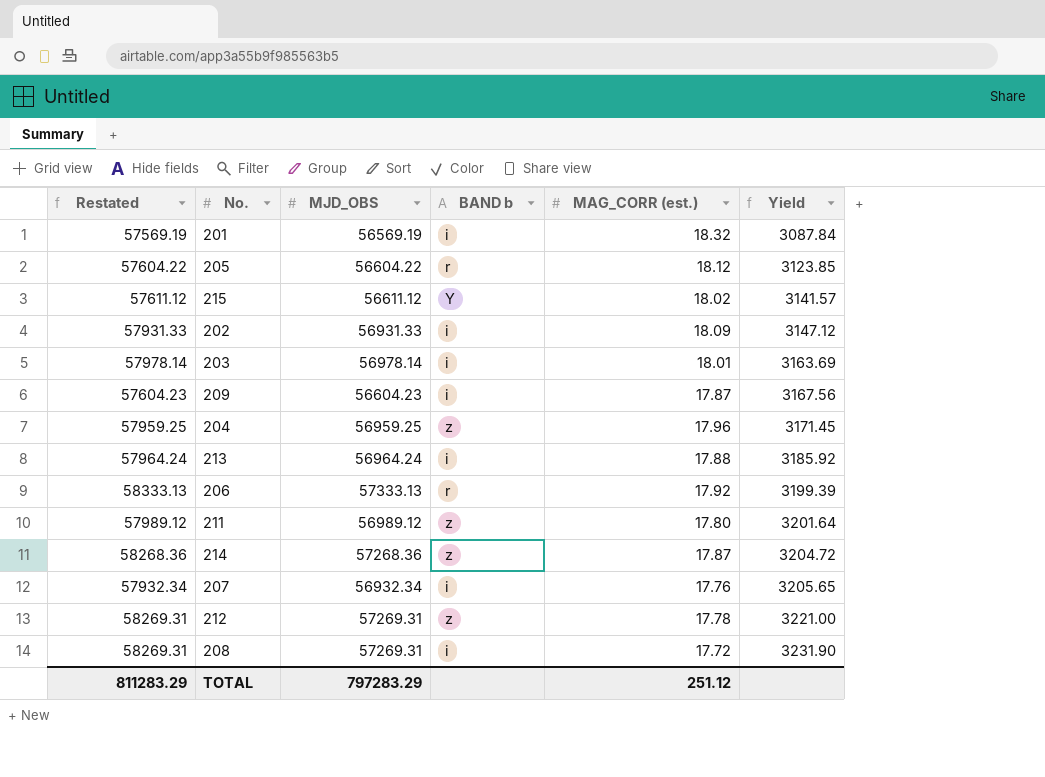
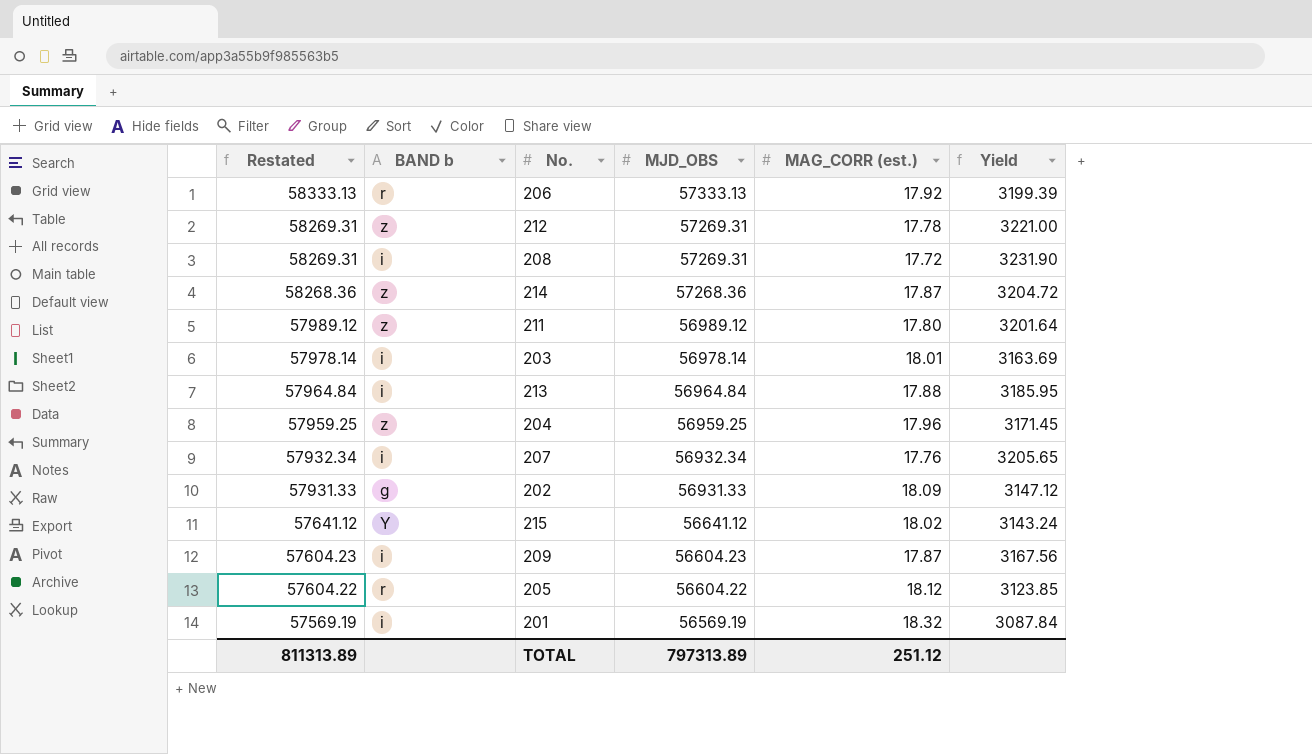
row order: Yield ascending -> Restated descending
column BAND b | position: 4 -> 2
213 | Restated: 57964.24 -> 57964.84
213 | MJD_OBS: 56964.24 -> 56964.84
213 | Yield: 3185.92 -> 3185.95
202 | BAND b: i -> g
215 | Restated: 57611.12 -> 57641.12
215 | MJD_OBS: 56611.12 -> 56641.12
215 | Yield: 3141.57 -> 3143.24
TOTAL | Restated: 811283.29 -> 811313.89
TOTAL | MJD_OBS: 797283.29 -> 797313.89

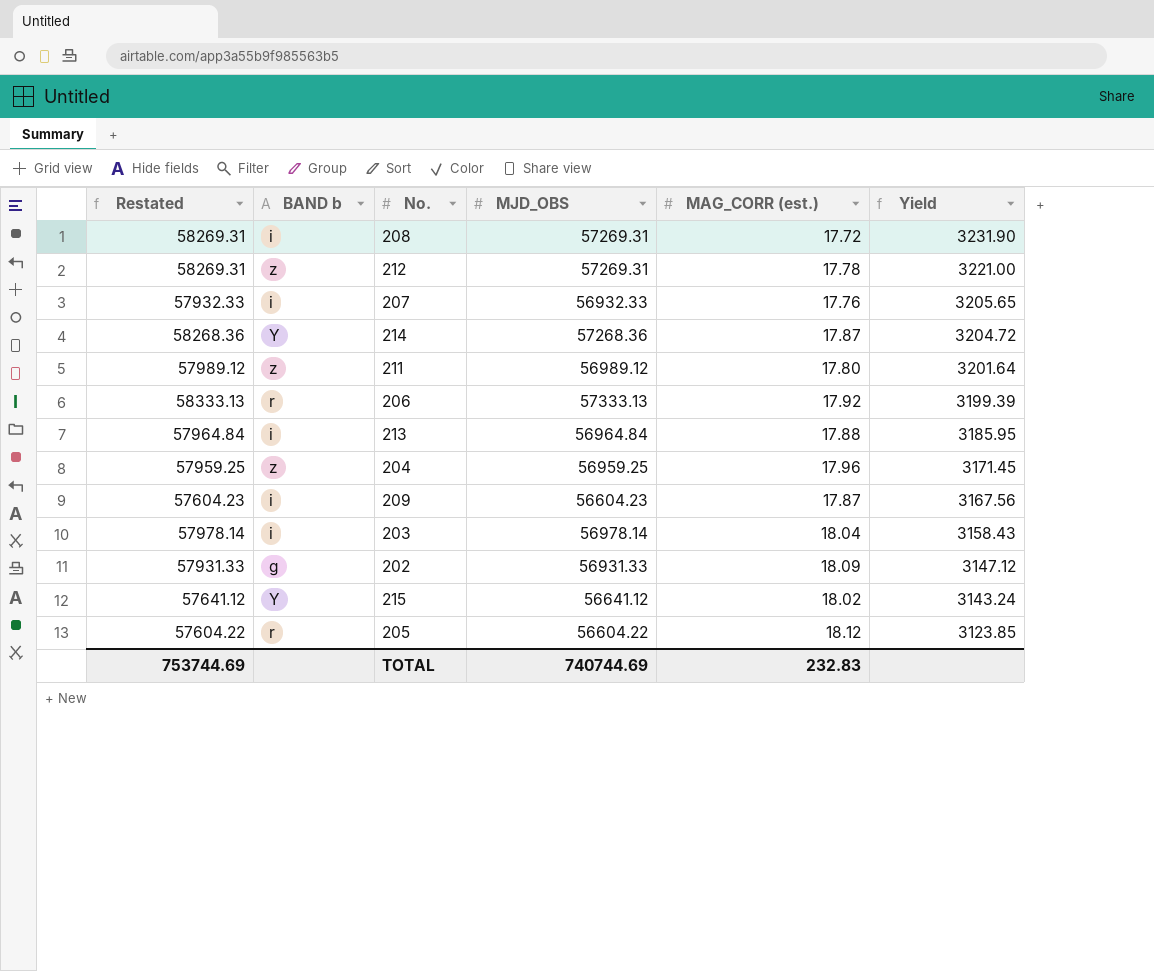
row order: Restated descending -> Yield descending
row 201: 57569.19 | i | 56569.19 | 18.32 | 3087.84 -> none
207 | Restated: 57932.34 -> 57932.33
207 | MJD_OBS: 56932.34 -> 56932.33
214 | BAND b: z -> Y
203 | MAG_CORR (est.): 18.01 -> 18.04
203 | Yield: 3163.69 -> 3158.43
TOTAL | Restated: 811313.89 -> 753744.69
TOTAL | MJD_OBS: 797313.89 -> 740744.69
TOTAL | MAG_CORR (est.): 251.12 -> 232.83

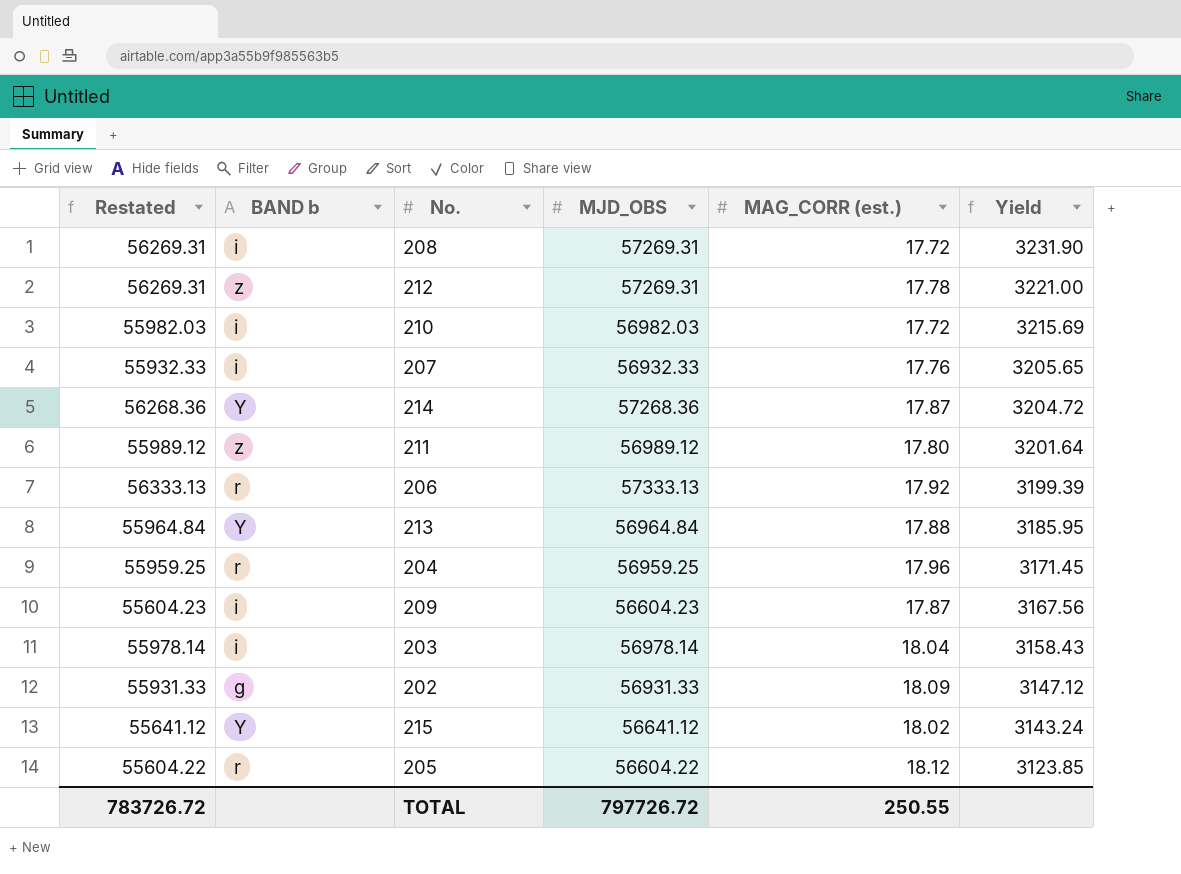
column Restated | formula: [MJD_OBS] + 1000 -> [MJD_OBS] - 1000
row 210: none -> 55982.03 | i | 56982.03 | 17.72 | 3215.69
213 | BAND b: i -> Y
204 | BAND b: z -> r
TOTAL | Restated: 753744.69 -> 783726.72
TOTAL | MJD_OBS: 740744.69 -> 797726.72
TOTAL | MAG_CORR (est.): 232.83 -> 250.55

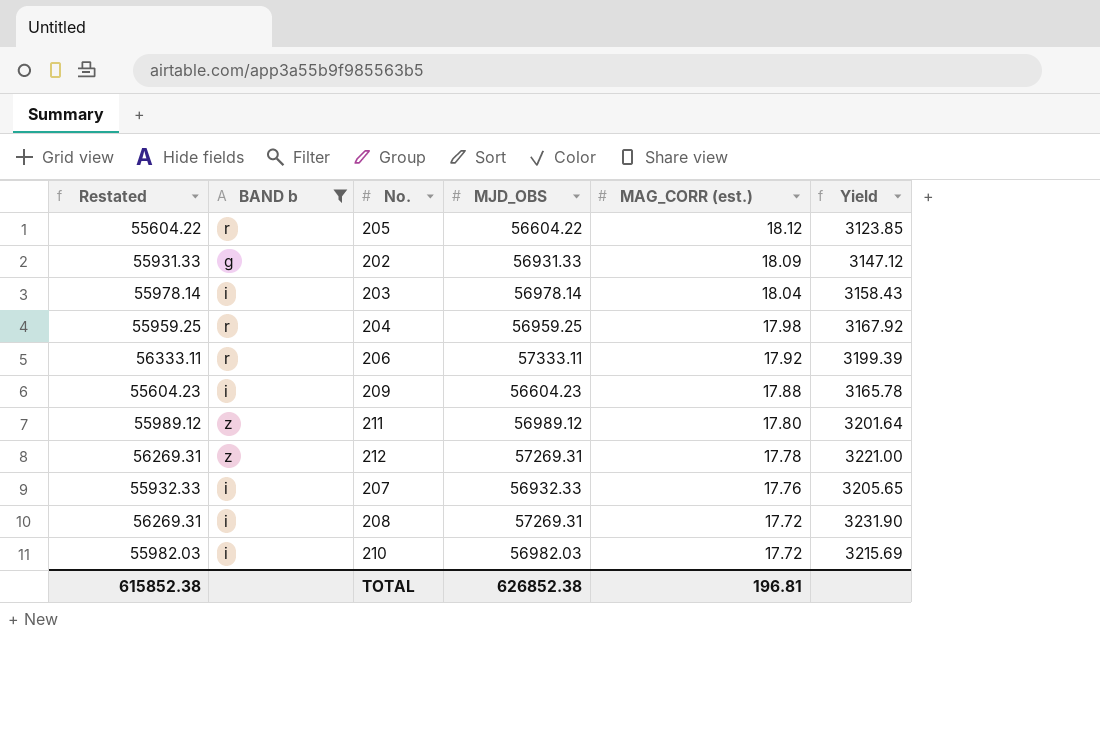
filter: none -> BAND b != Y
row order: Yield descending -> MAG_CORR (est.) descending
204 | MAG_CORR (est.): 17.96 -> 17.98
204 | Yield: 3171.45 -> 3167.92
206 | Restated: 56333.13 -> 56333.11
206 | MJD_OBS: 57333.13 -> 57333.11
209 | MAG_CORR (est.): 17.87 -> 17.88
209 | Yield: 3167.56 -> 3165.78
TOTAL | Restated: 783726.72 -> 615852.38
TOTAL | MJD_OBS: 797726.72 -> 626852.38
TOTAL | MAG_CORR (est.): 250.55 -> 196.81

